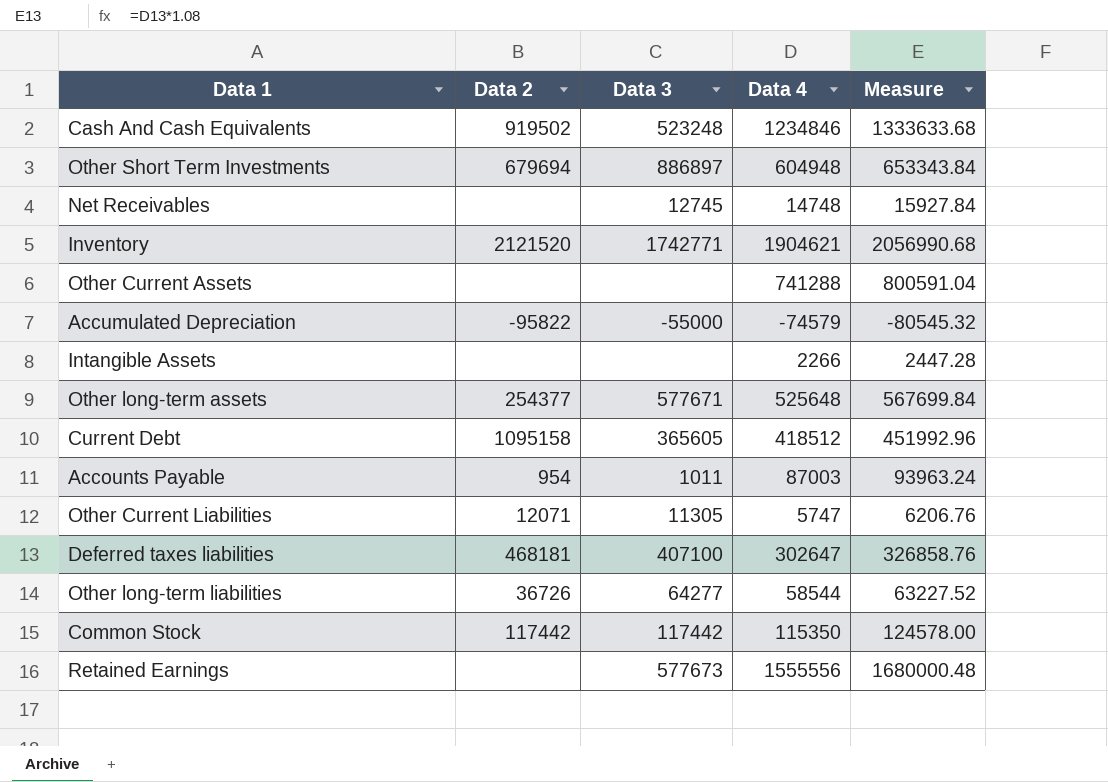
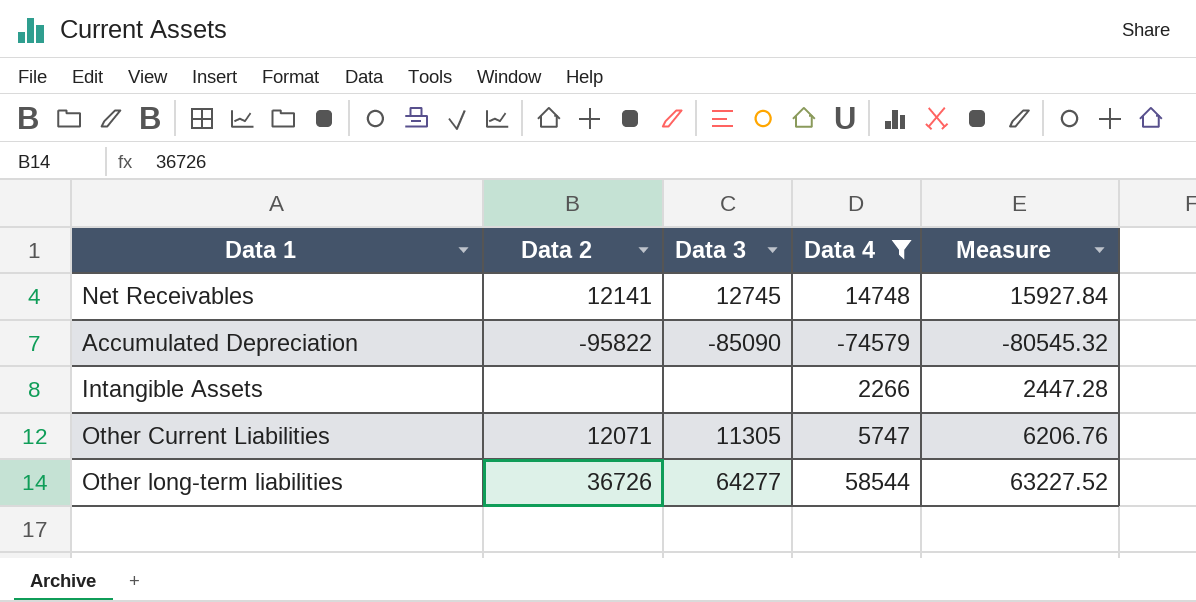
filter: none -> Data 4 <= 58544
Net Receivables | Data 2: none -> 12141
Accumulated Depreciation | Data 3: -55000 -> -85090

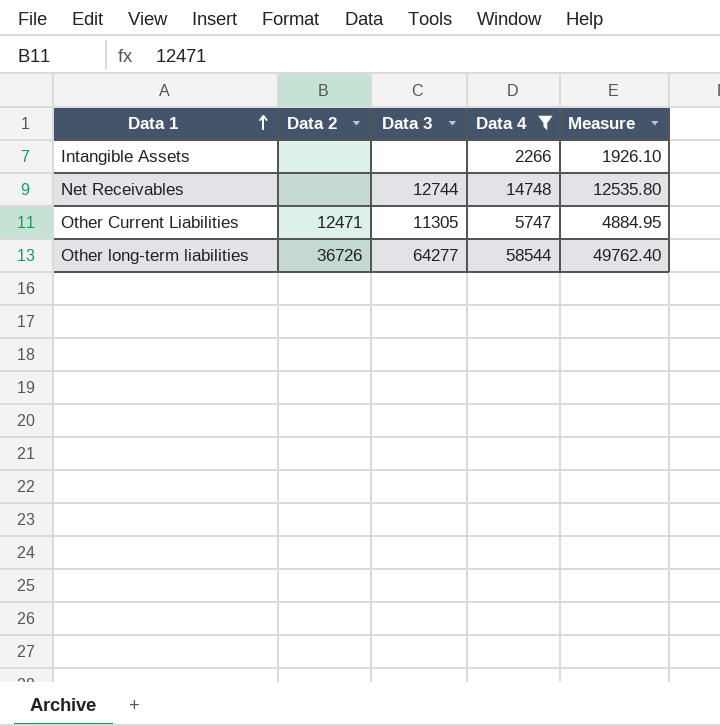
row order: none -> Data 1 ascending
column Measure | formula: [Data 4] * 1.08 -> [Data 4] * 0.85
row Accumulated Depreciation: -95822 | -85090 | -74579 | -80545.32 -> none
Net Receivables | Data 2: 12141 -> none
Net Receivables | Data 3: 12745 -> 12744
Other Current Liabilities | Data 2: 12071 -> 12471

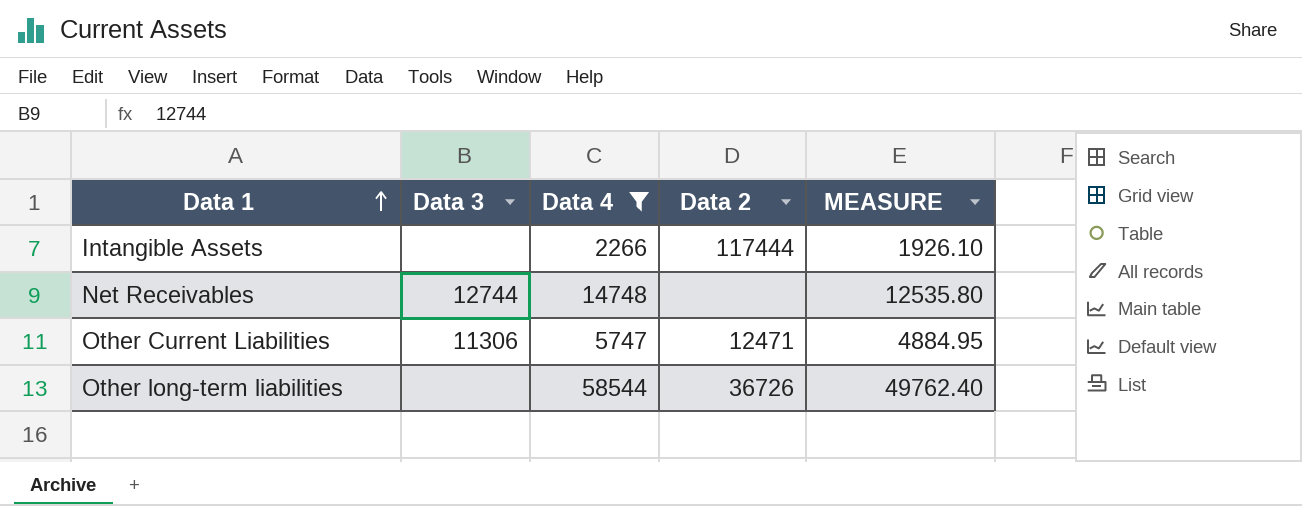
column Data 2 | position: 2 -> 4
column name: Measure -> MEASURE
Intangible Assets | Data 2: none -> 117444
Other Current Liabilities | Data 3: 11305 -> 11306
Other long-term liabilities | Data 3: 64277 -> none

